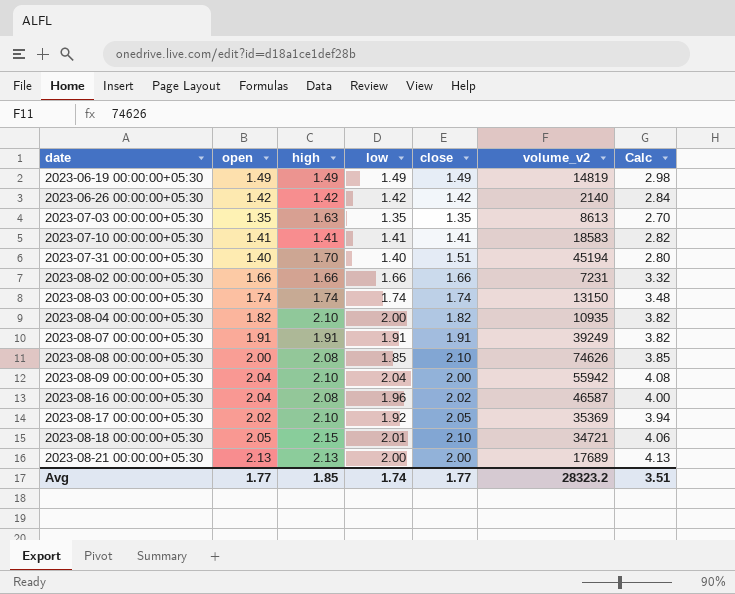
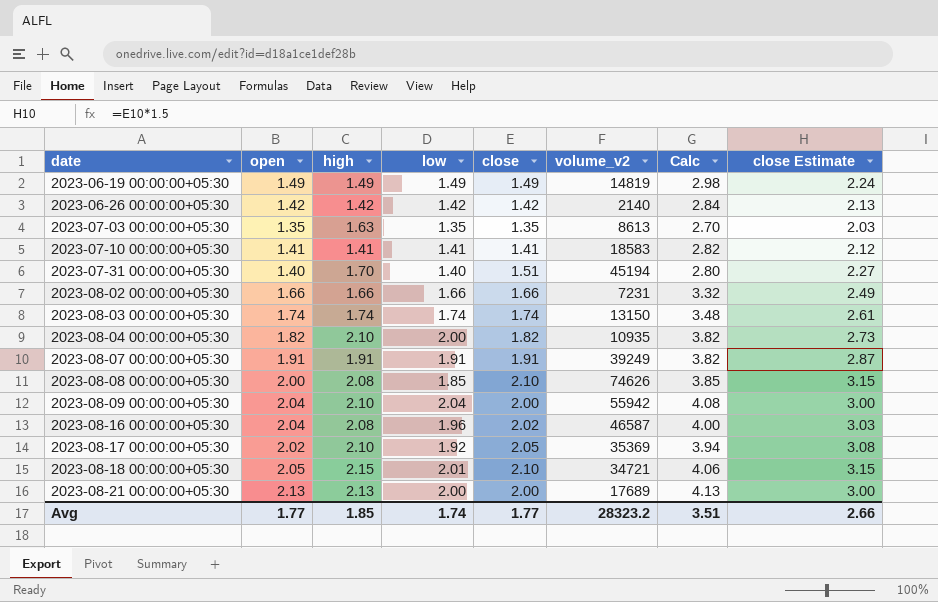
column close Estimate | formula: none -> [close] * 1.5

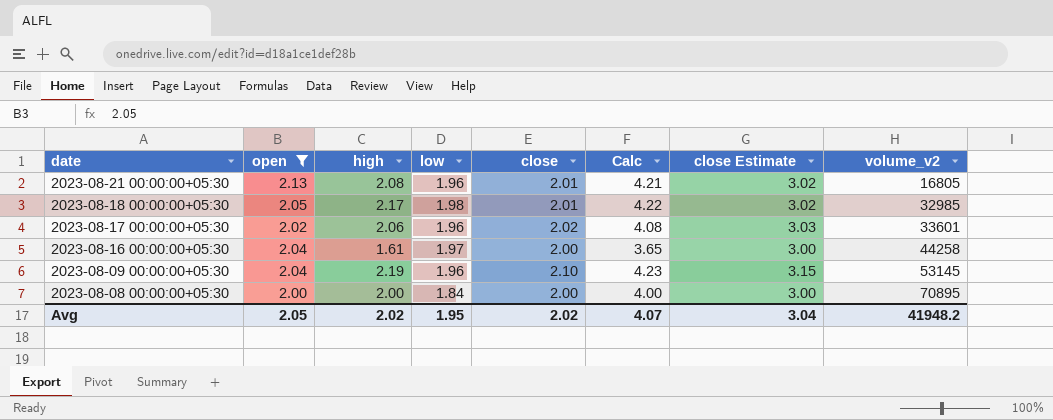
filter: none -> open >= 2.00
row order: date ascending -> date descending
column Calc | formula: [open] + [low] -> [open] + [high]
column volume_v2 | position: 6 -> 8
2023-08-21 00:00:00+05:30 | high: 2.13 -> 2.08
2023-08-21 00:00:00+05:30 | low: 2.00 -> 1.96
2023-08-21 00:00:00+05:30 | close: 2.00 -> 2.01
2023-08-21 00:00:00+05:30 | close Estimate: 3.00 -> 3.02
2023-08-21 00:00:00+05:30 | volume_v2: 17689 -> 16805
2023-08-18 00:00:00+05:30 | high: 2.15 -> 2.17
2023-08-18 00:00:00+05:30 | low: 2.01 -> 1.98
2023-08-18 00:00:00+05:30 | close: 2.10 -> 2.01
2023-08-18 00:00:00+05:30 | close Estimate: 3.15 -> 3.02
2023-08-18 00:00:00+05:30 | volume_v2: 34721 -> 32985
2023-08-17 00:00:00+05:30 | high: 2.10 -> 2.06
2023-08-17 00:00:00+05:30 | low: 1.92 -> 1.96
2023-08-17 00:00:00+05:30 | close: 2.05 -> 2.02
2023-08-17 00:00:00+05:30 | close Estimate: 3.08 -> 3.03
2023-08-17 00:00:00+05:30 | volume_v2: 35369 -> 33601
2023-08-16 00:00:00+05:30 | high: 2.08 -> 1.61
2023-08-16 00:00:00+05:30 | low: 1.96 -> 1.97
2023-08-16 00:00:00+05:30 | close: 2.02 -> 2.00
2023-08-16 00:00:00+05:30 | close Estimate: 3.03 -> 3.00
2023-08-16 00:00:00+05:30 | volume_v2: 46587 -> 44258
2023-08-09 00:00:00+05:30 | high: 2.10 -> 2.19
2023-08-09 00:00:00+05:30 | low: 2.04 -> 1.96
2023-08-09 00:00:00+05:30 | close: 2.00 -> 2.10
2023-08-09 00:00:00+05:30 | close Estimate: 3.00 -> 3.15
2023-08-09 00:00:00+05:30 | volume_v2: 55942 -> 53145
2023-08-08 00:00:00+05:30 | high: 2.08 -> 2.00
2023-08-08 00:00:00+05:30 | low: 1.85 -> 1.84
2023-08-08 00:00:00+05:30 | close: 2.10 -> 2.00
2023-08-08 00:00:00+05:30 | close Estimate: 3.15 -> 3.00
2023-08-08 00:00:00+05:30 | volume_v2: 74626 -> 70895
Avg | open: 1.77 -> 2.05
Avg | high: 1.85 -> 2.02
Avg | low: 1.74 -> 1.95
Avg | close: 1.77 -> 2.02
Avg | Calc: 3.51 -> 4.07
Avg | close Estimate: 2.66 -> 3.04
Avg | volume_v2: 28323.2 -> 41948.2

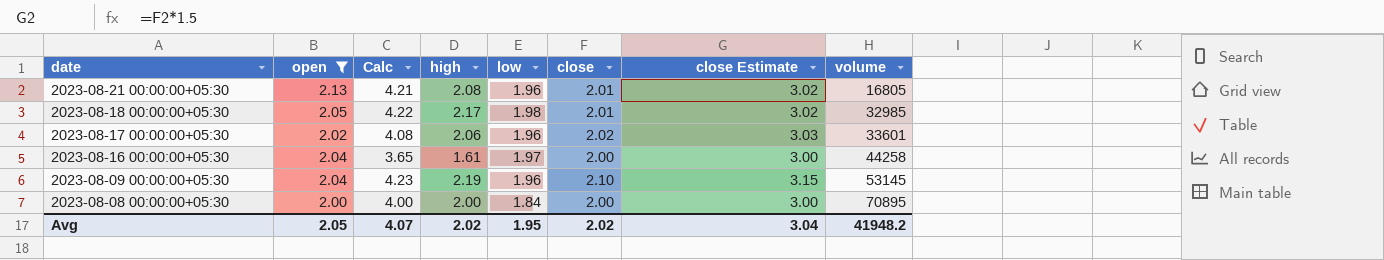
column Calc | position: 6 -> 3
column name: volume_v2 -> volume

